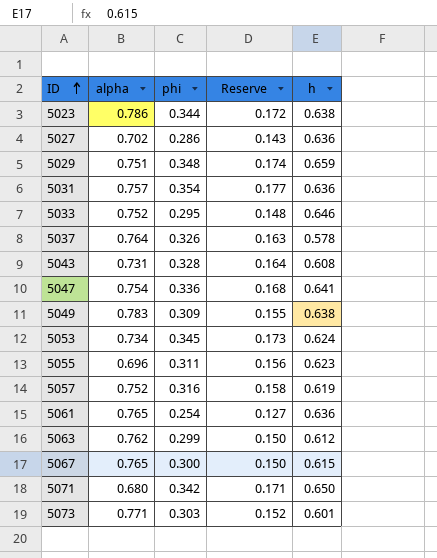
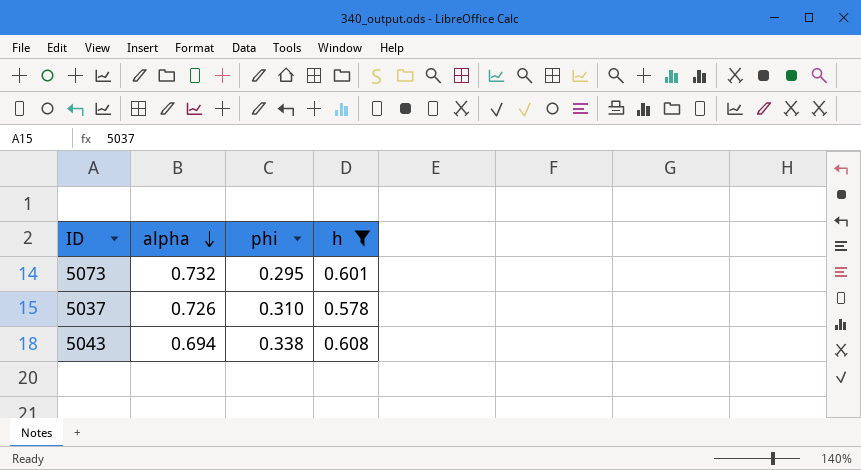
filter: none -> h <= 0.608
row order: ID ascending -> alpha descending
column Reserve | formula: [phi] * 0.5 -> none
5073 | alpha: 0.771 -> 0.732
5073 | phi: 0.303 -> 0.295
5037 | alpha: 0.764 -> 0.726
5037 | phi: 0.326 -> 0.310
5043 | alpha: 0.731 -> 0.694
5043 | phi: 0.328 -> 0.338

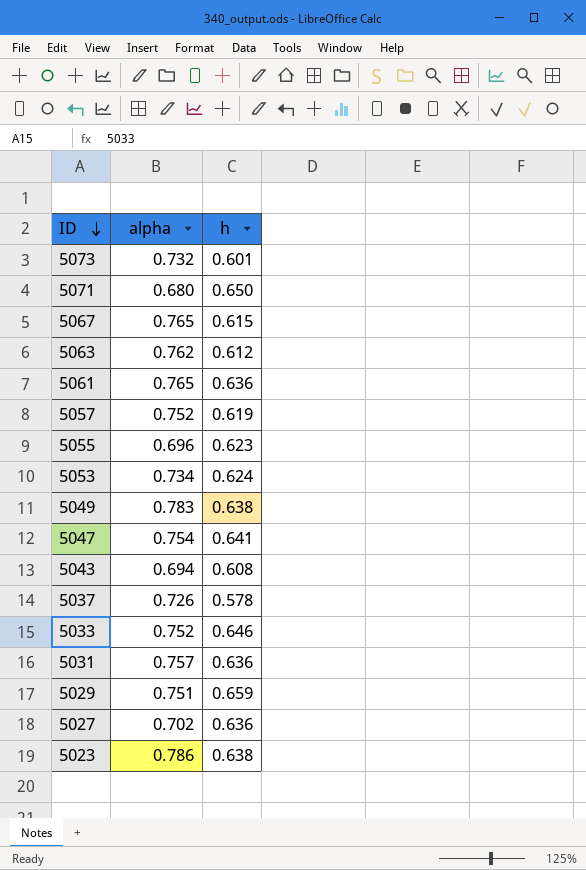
filter: h <= 0.608 -> none
row order: alpha descending -> ID descending
column phi | position: 3 -> none

